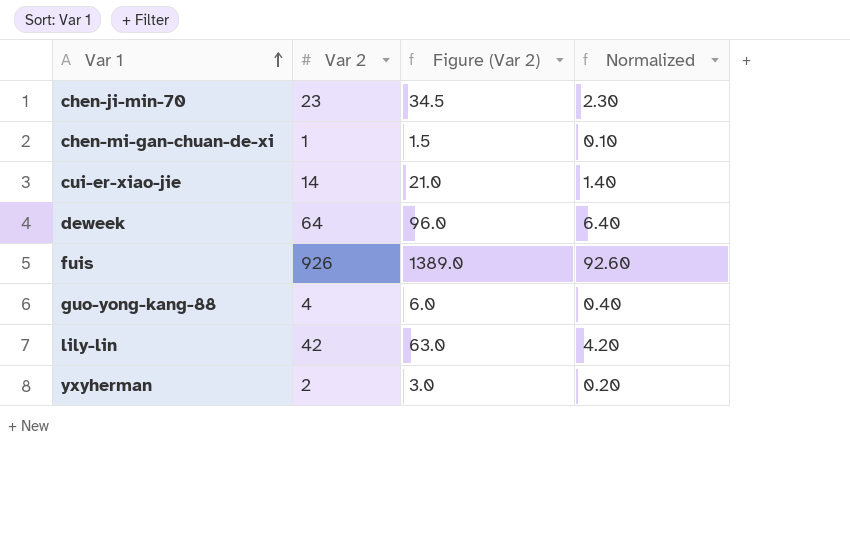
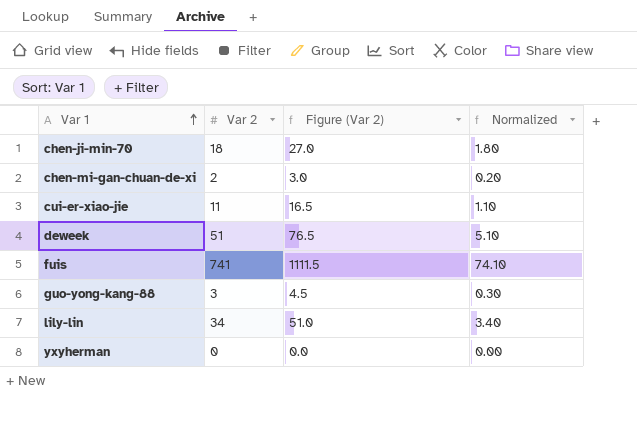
chen-ji-min-70 | Var 2: 23 -> 18
chen-ji-min-70 | Figure (Var 2): 34.5 -> 27.0
chen-ji-min-70 | Normalized: 2.30 -> 1.80
chen-mi-gan-chuan-de-xi | Var 2: 1 -> 2
chen-mi-gan-chuan-de-xi | Figure (Var 2): 1.5 -> 3.0
chen-mi-gan-chuan-de-xi | Normalized: 0.10 -> 0.20
cui-er-xiao-jie | Var 2: 14 -> 11
cui-er-xiao-jie | Figure (Var 2): 21.0 -> 16.5
cui-er-xiao-jie | Normalized: 1.40 -> 1.10
deweek | Var 2: 64 -> 51
deweek | Figure (Var 2): 96.0 -> 76.5
deweek | Normalized: 6.40 -> 5.10
fuis | Var 2: 926 -> 741
fuis | Figure (Var 2): 1389.0 -> 1111.5
fuis | Normalized: 92.60 -> 74.10
guo-yong-kang-88 | Var 2: 4 -> 3
guo-yong-kang-88 | Figure (Var 2): 6.0 -> 4.5
guo-yong-kang-88 | Normalized: 0.40 -> 0.30
lily-lin | Var 2: 42 -> 34
lily-lin | Figure (Var 2): 63.0 -> 51.0
lily-lin | Normalized: 4.20 -> 3.40
yxyherman | Var 2: 2 -> 0
yxyherman | Figure (Var 2): 3.0 -> 0.0
yxyherman | Normalized: 0.20 -> 0.00

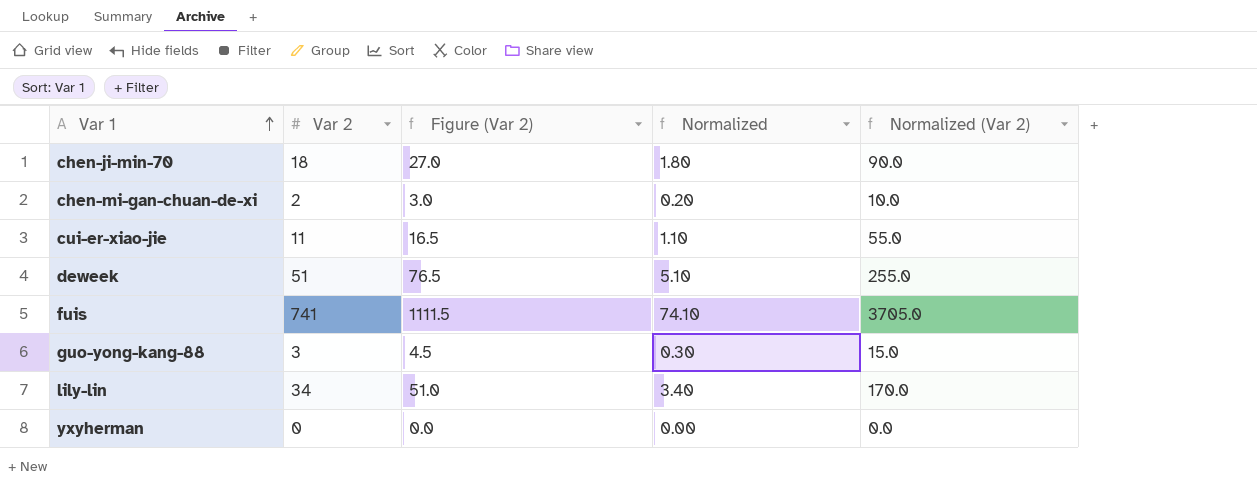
column Normalized (Var 2) | formula: none -> [Var 2] * 5

